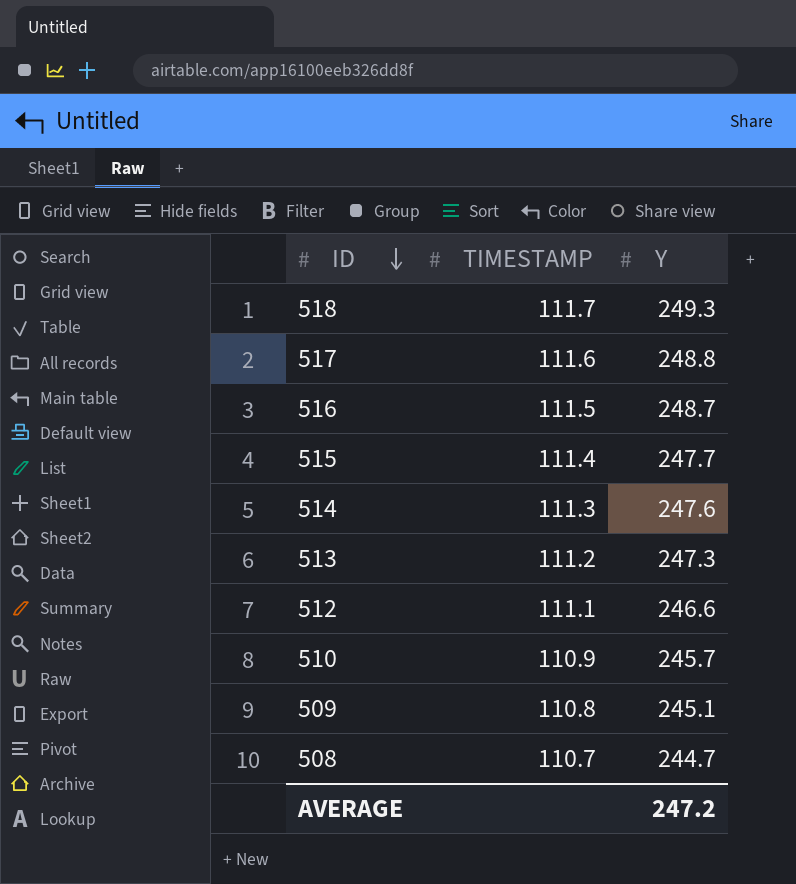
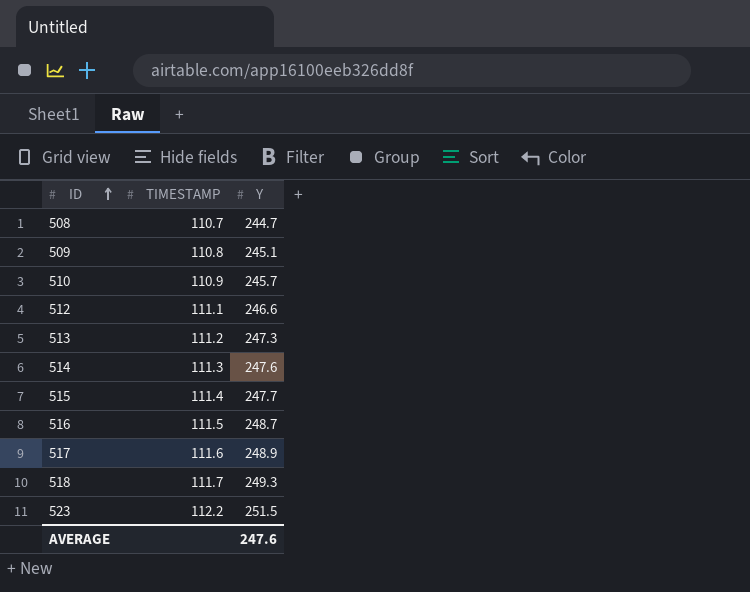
row order: ID descending -> ID ascending
517 | Y: 248.8 -> 248.9
row 523: none -> 112.2 | 251.5
AVERAGE | Y: 247.2 -> 247.6

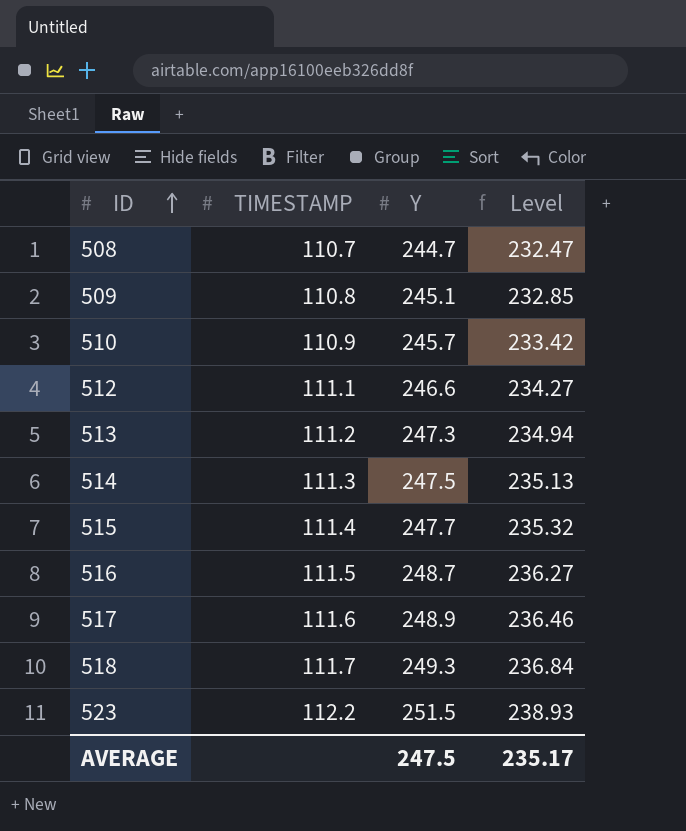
column Level | formula: none -> [Y] * 0.95
514 | Y: 247.6 -> 247.5
AVERAGE | Y: 247.6 -> 247.5

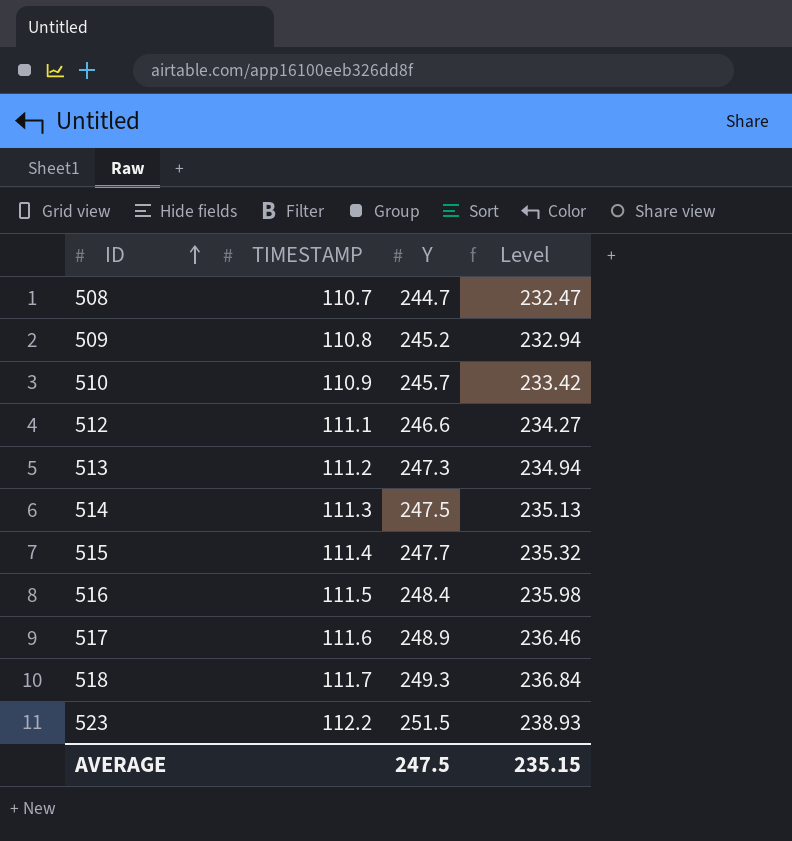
509 | Y: 245.1 -> 245.2
509 | Level: 232.85 -> 232.94
516 | Y: 248.7 -> 248.4
516 | Level: 236.27 -> 235.98
AVERAGE | Level: 235.17 -> 235.15

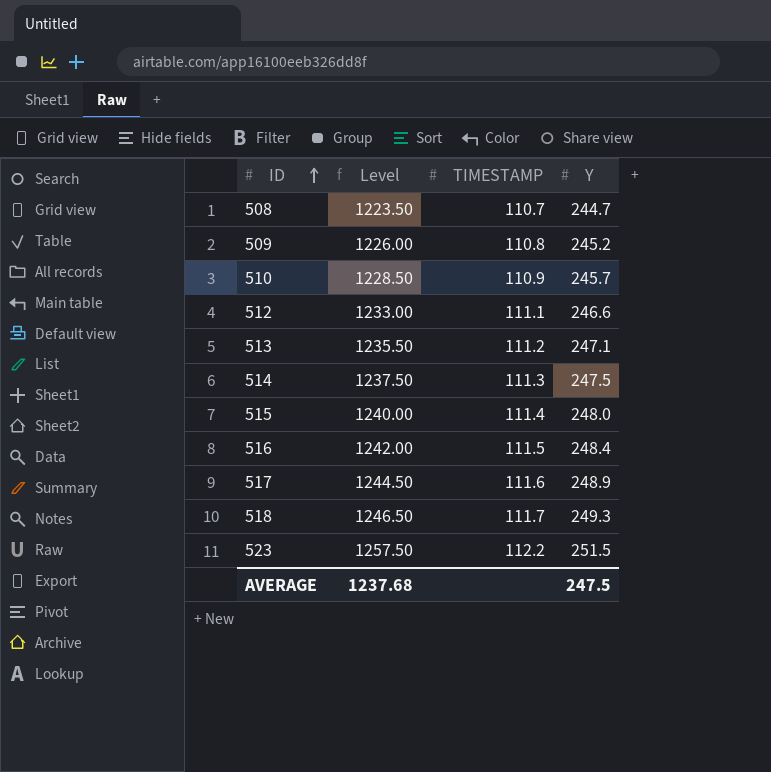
column Level | formula: [Y] * 0.95 -> [Y] * 5
column Level | position: 4 -> 2
513 | Y: 247.3 -> 247.1
515 | Y: 247.7 -> 248.0
AVERAGE | Level: 235.15 -> 1237.68

